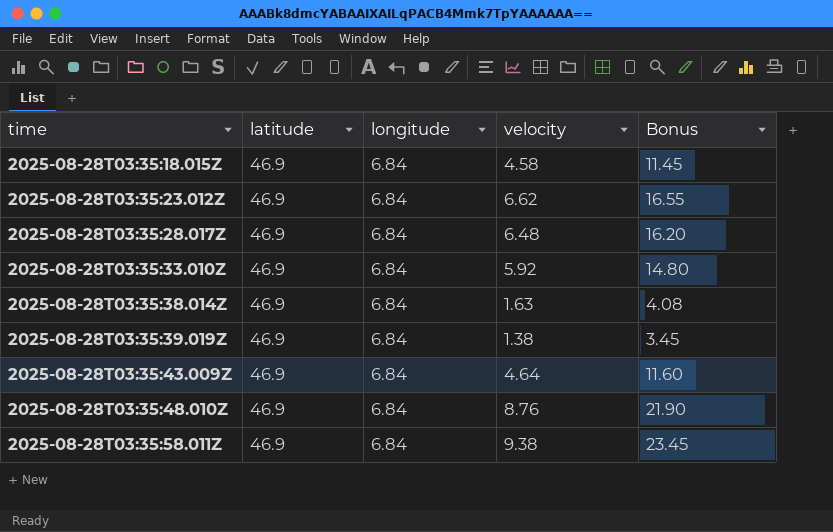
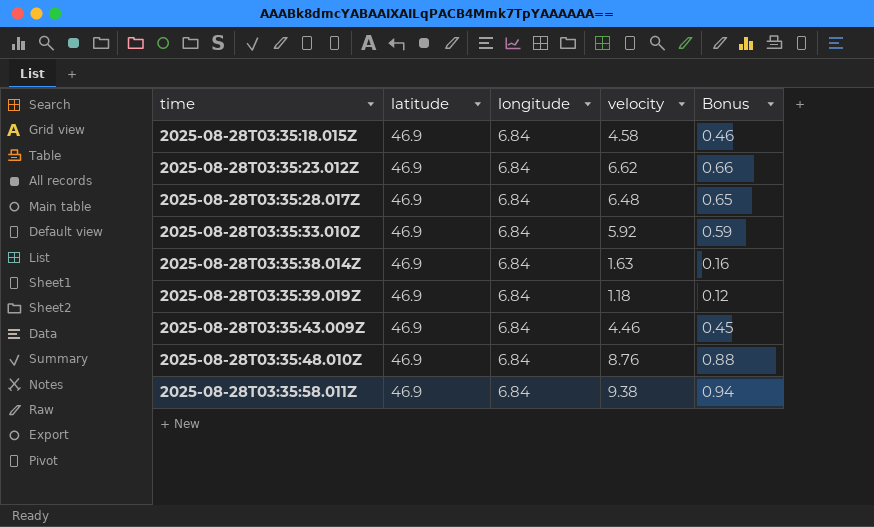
column Bonus | formula: [velocity] * 2.5 -> [velocity] * 0.1
2025-08-28T03:35:39.019Z | velocity: 1.38 -> 1.18
2025-08-28T03:35:43.009Z | velocity: 4.64 -> 4.46

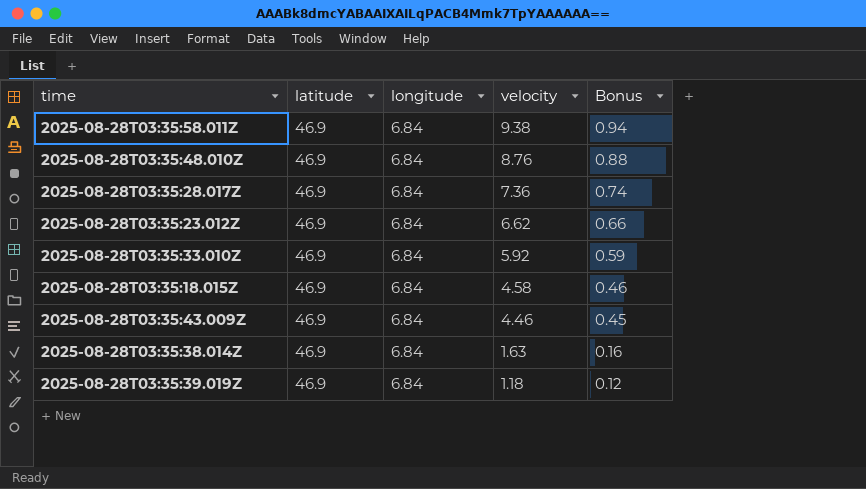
row order: time ascending -> velocity descending
2025-08-28T03:35:28.017Z | velocity: 6.48 -> 7.36
2025-08-28T03:35:28.017Z | Bonus: 0.65 -> 0.74

